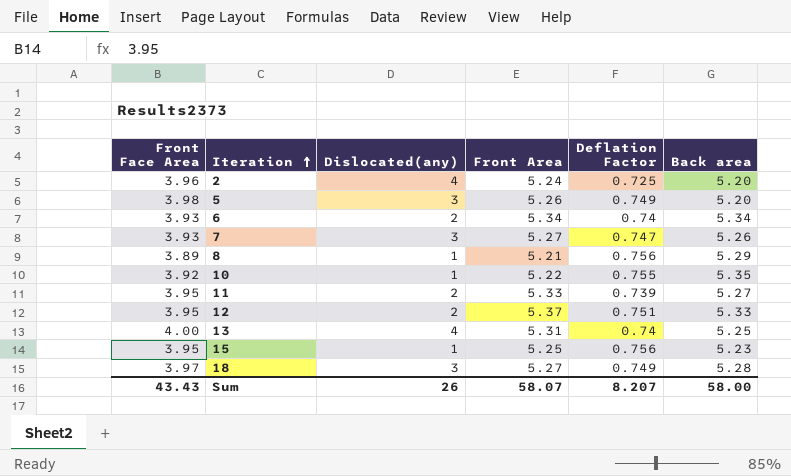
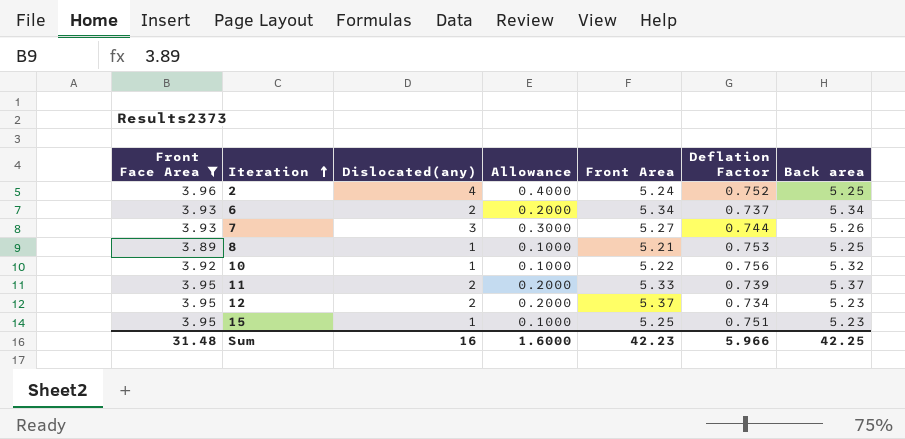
filter: none -> Front Face Area <= 3.96
column Allowance | formula: none -> [Dislocated(any)] * 0.1
2 | Deflation Factor: 0.725 -> 0.752
2 | Back area: 5.20 -> 5.25
6 | Deflation Factor: 0.74 -> 0.737
7 | Deflation Factor: 0.747 -> 0.744
8 | Deflation Factor: 0.756 -> 0.753
8 | Back area: 5.29 -> 5.25
10 | Deflation Factor: 0.755 -> 0.756
10 | Back area: 5.35 -> 5.32
11 | Back area: 5.27 -> 5.37
12 | Deflation Factor: 0.751 -> 0.734
12 | Back area: 5.33 -> 5.23
15 | Deflation Factor: 0.756 -> 0.751
Sum | Front Face Area: 43.43 -> 31.48
Sum | Dislocated(any): 26 -> 16
Sum | Front Area: 58.07 -> 42.23
Sum | Deflation Factor: 8.207 -> 5.966
Sum | Back area: 58.00 -> 42.25

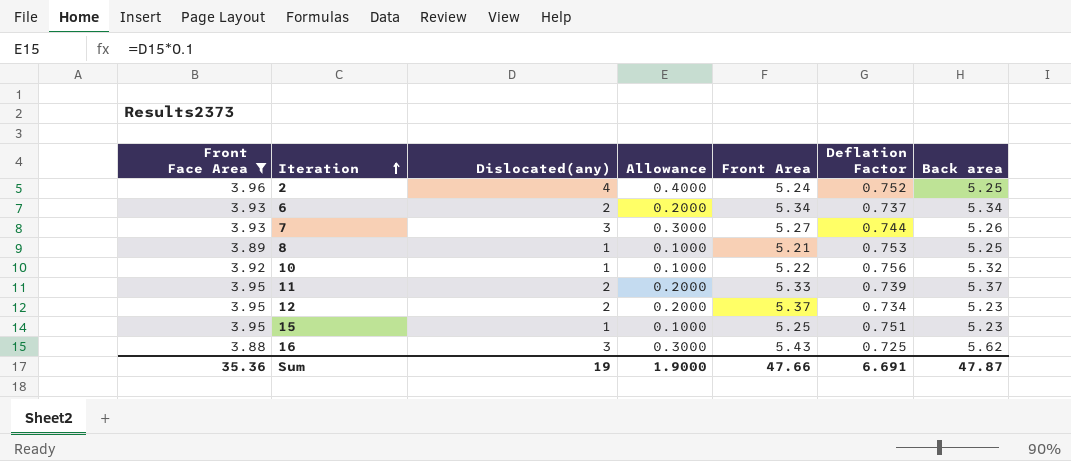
row 16: none -> 3.88 | 3 | 0.3000 | 5.43 | 0.725 | 5.62
Sum | Front Face Area: 31.48 -> 35.36
Sum | Dislocated(any): 16 -> 19
Sum | Allowance: 1.6000 -> 1.9000
Sum | Front Area: 42.23 -> 47.66
Sum | Deflation Factor: 5.966 -> 6.691
Sum | Back area: 42.25 -> 47.87

